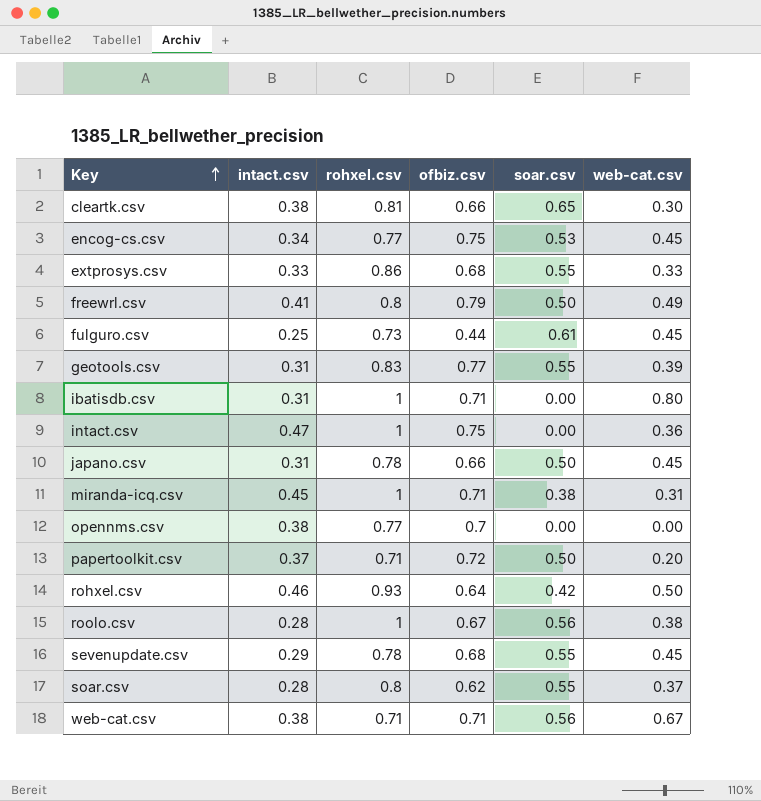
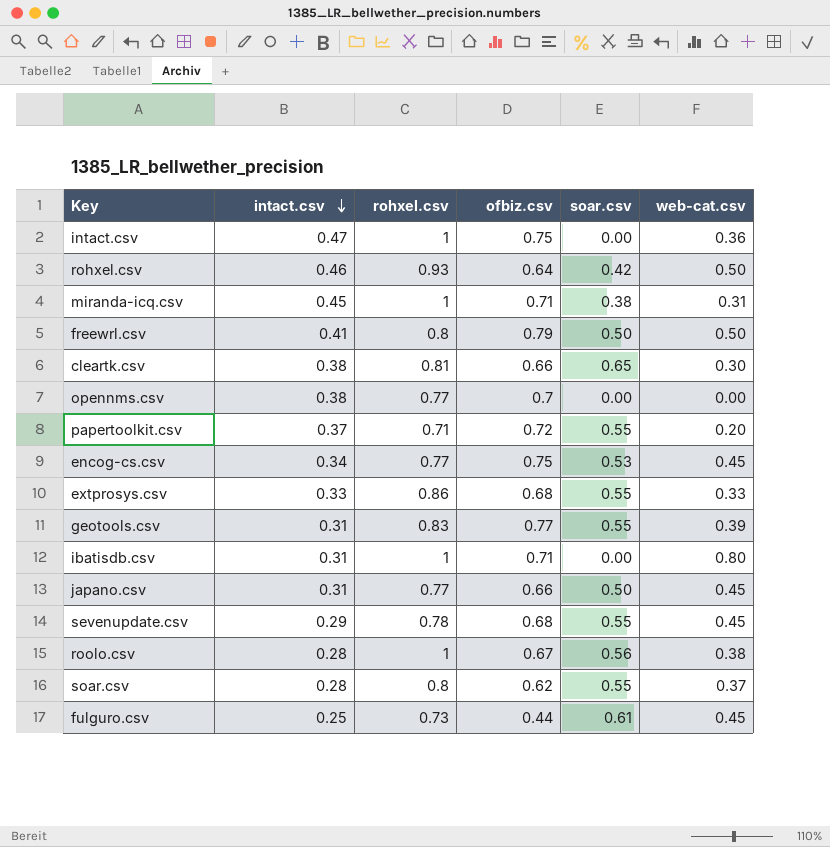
row order: Key ascending -> intact.csv descending
row web-cat.csv: 0.38 | 0.71 | 0.71 | 0.56 | 0.67 -> none
freewrl.csv | web-cat.csv: 0.49 -> 0.50
papertoolkit.csv | soar.csv: 0.50 -> 0.55
japano.csv | rohxel.csv: 0.78 -> 0.77

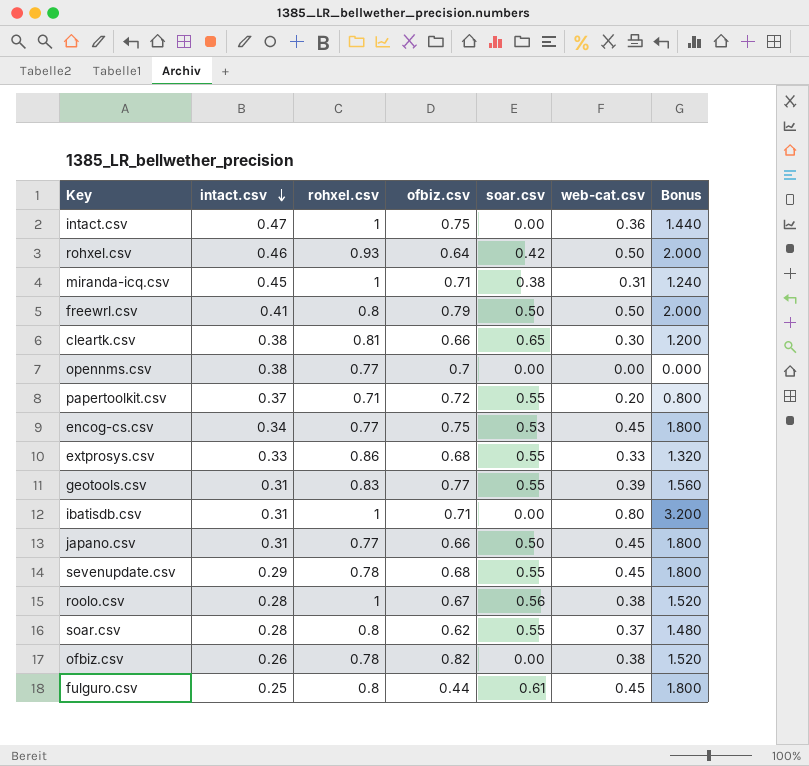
column Bonus | formula: none -> [web-cat.csv] * 4
row ofbiz.csv: none -> 0.26 | 0.78 | 0.82 | 0.00 | 0.38 | 1.520
fulguro.csv | rohxel.csv: 0.73 -> 0.8

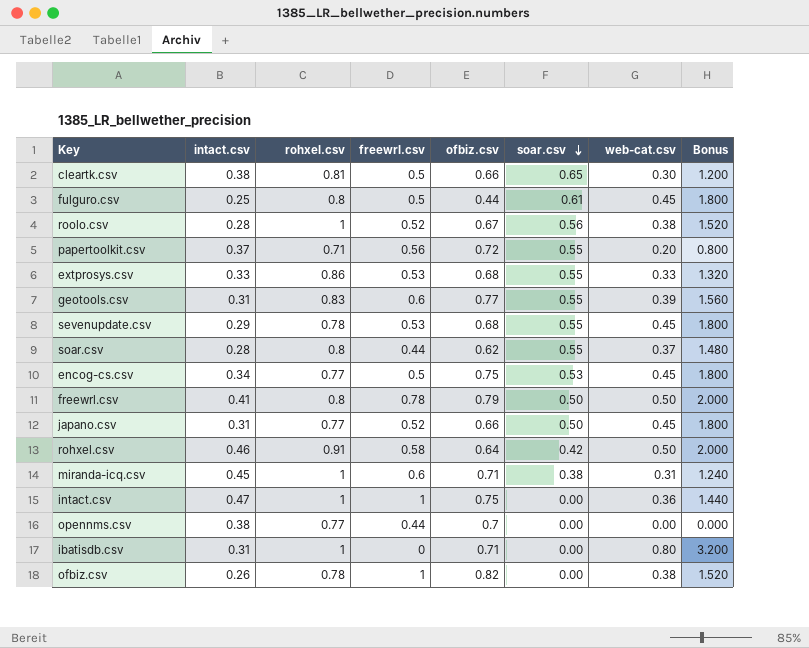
row order: intact.csv descending -> soar.csv descending
column freewrl.csv | position: none -> 4
rohxel.csv | rohxel.csv: 0.93 -> 0.91

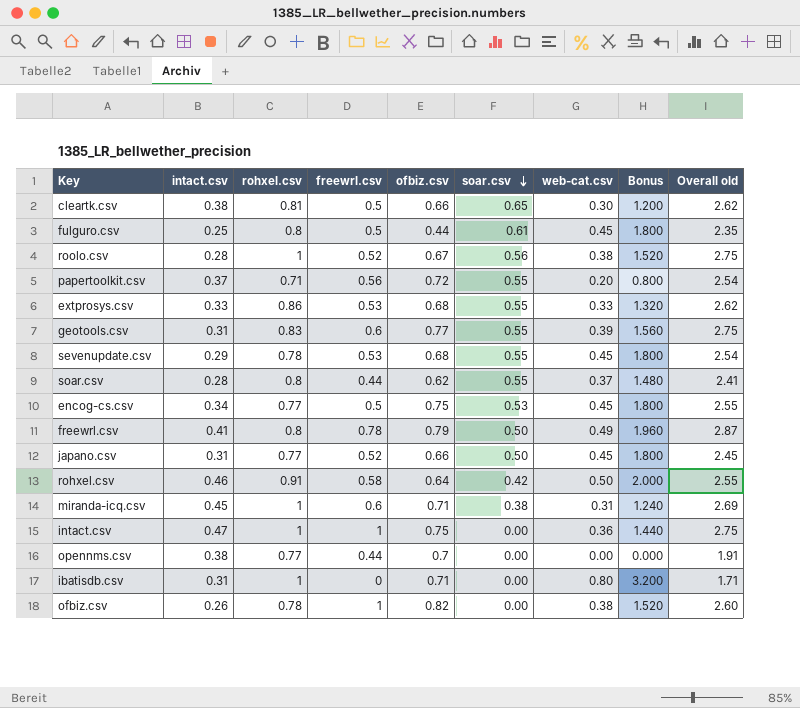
column Overall old | formula: none -> [rohxel.csv] + [freewrl.csv] + [ofbiz.csv] + [soar.csv]
freewrl.csv | web-cat.csv: 0.50 -> 0.49
freewrl.csv | Bonus: 2.000 -> 1.960

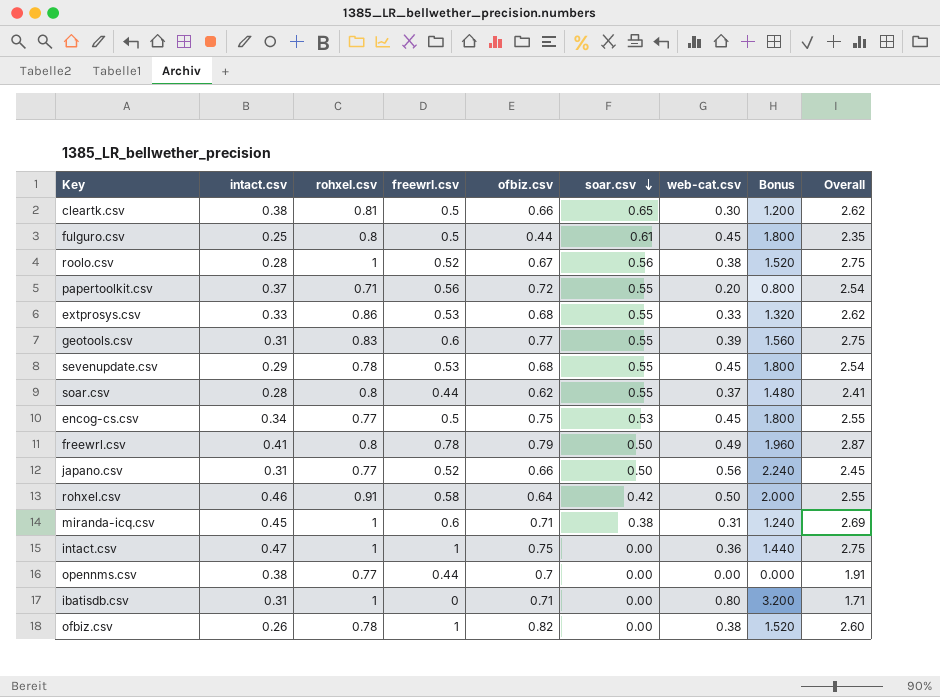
column name: Overall old -> Overall
japano.csv | web-cat.csv: 0.45 -> 0.56
japano.csv | Bonus: 1.800 -> 2.240

